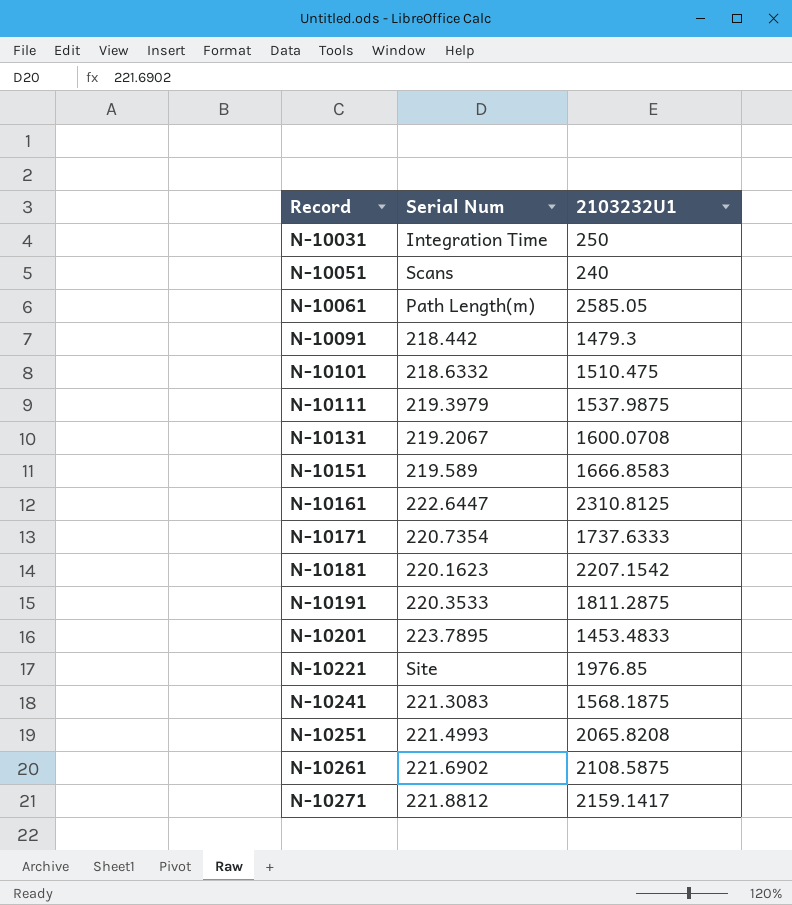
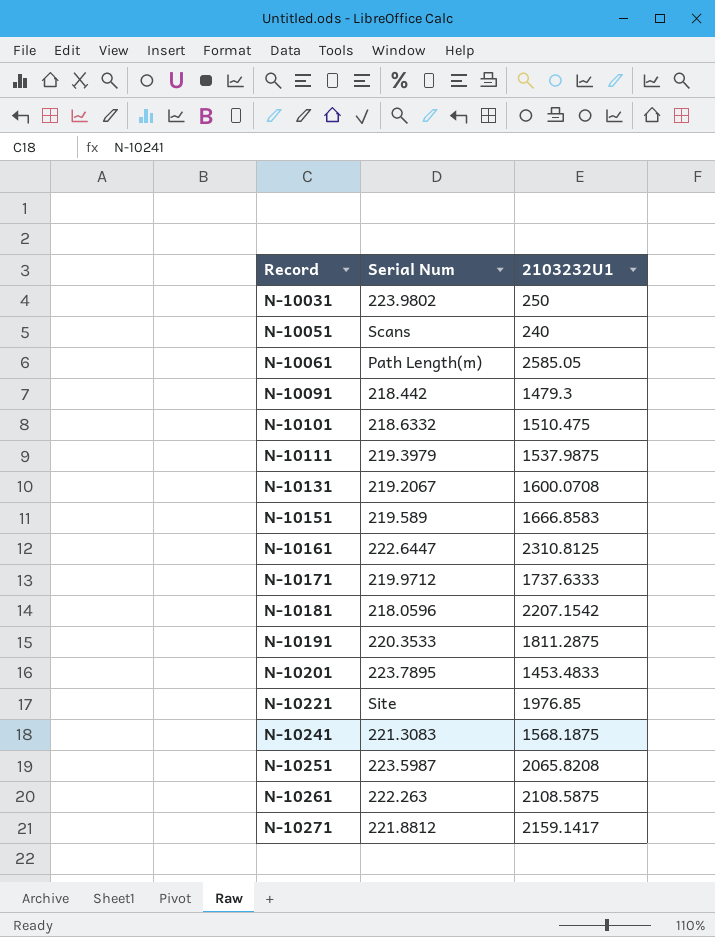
N-10031 | Serial Num: Integration Time -> 223.9802
N-10171 | Serial Num: 220.7354 -> 219.9712
N-10181 | Serial Num: 220.1623 -> 218.0596
N-10251 | Serial Num: 221.4993 -> 223.5987
N-10261 | Serial Num: 221.6902 -> 222.263

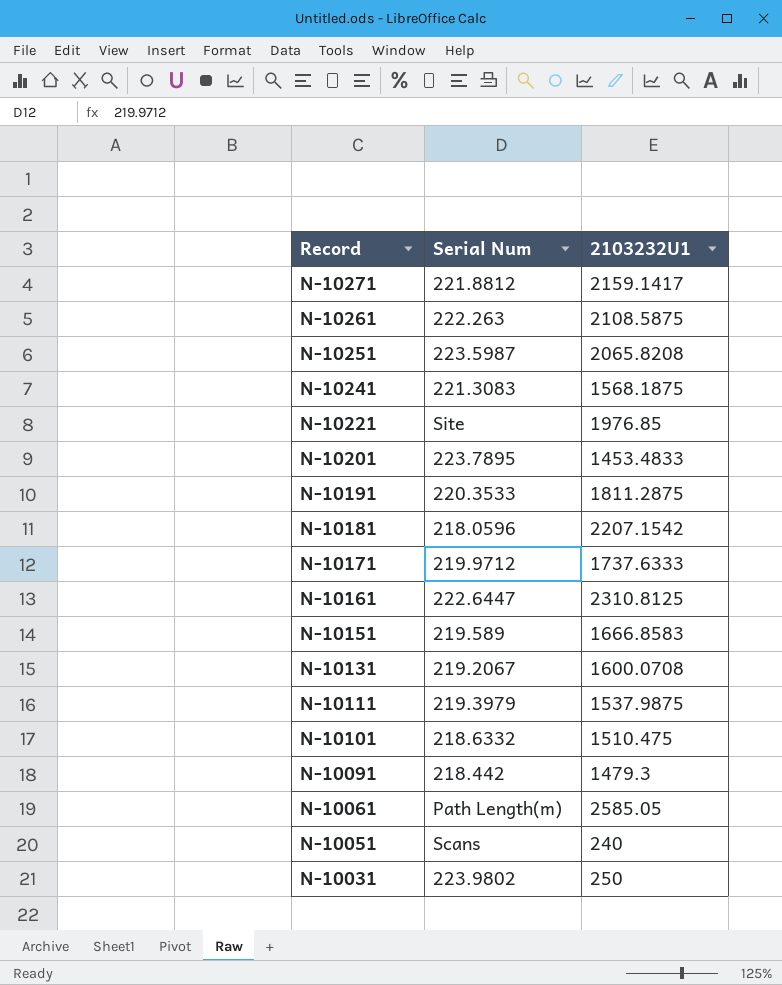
row order: Record ascending -> Record descending

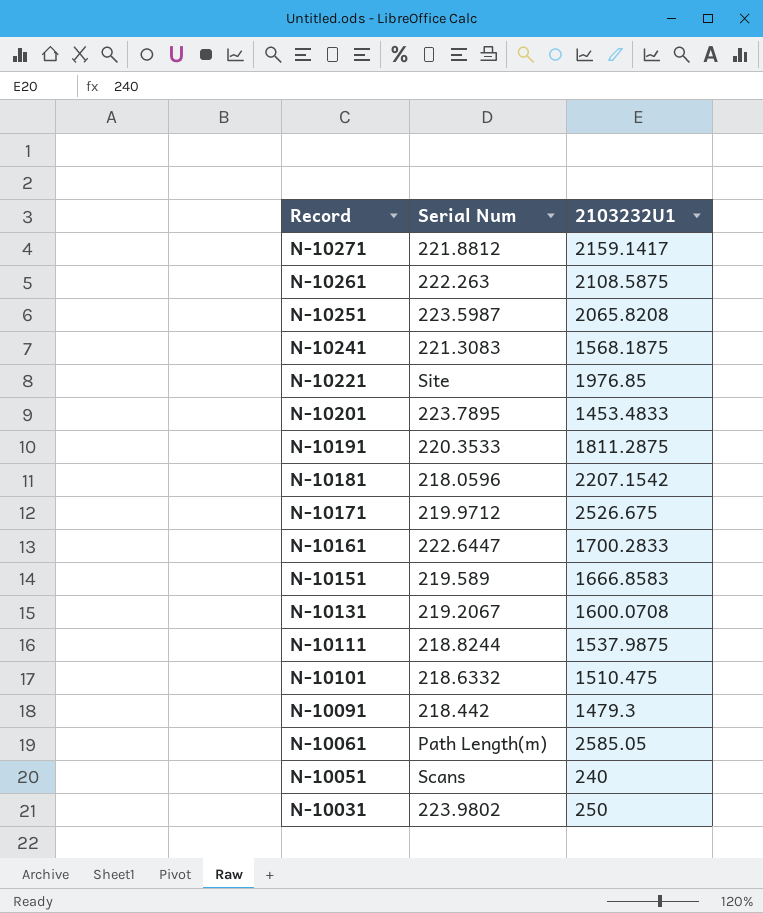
N-10171 | 2103232U1: 1737.6333 -> 2526.675
N-10161 | 2103232U1: 2310.8125 -> 1700.2833
N-10111 | Serial Num: 219.3979 -> 218.8244

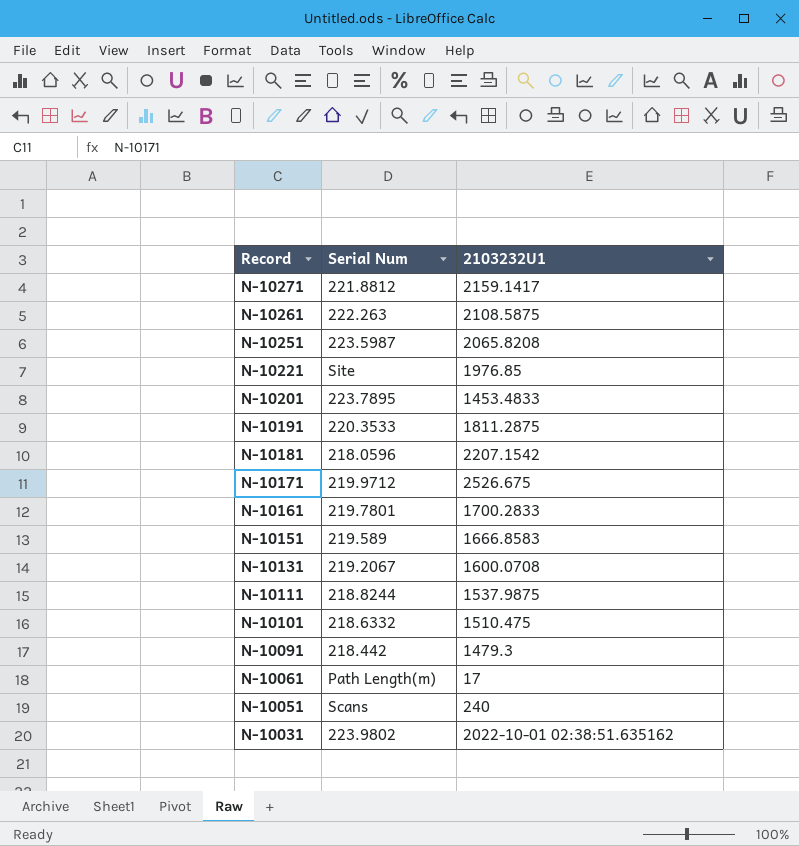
row N-10241: 221.3083 | 1568.1875 -> none
N-10161 | Serial Num: 222.6447 -> 219.7801
N-10061 | 2103232U1: 2585.05 -> 17
N-10031 | 2103232U1: 250 -> 2022-10-01 02:38:51.635162

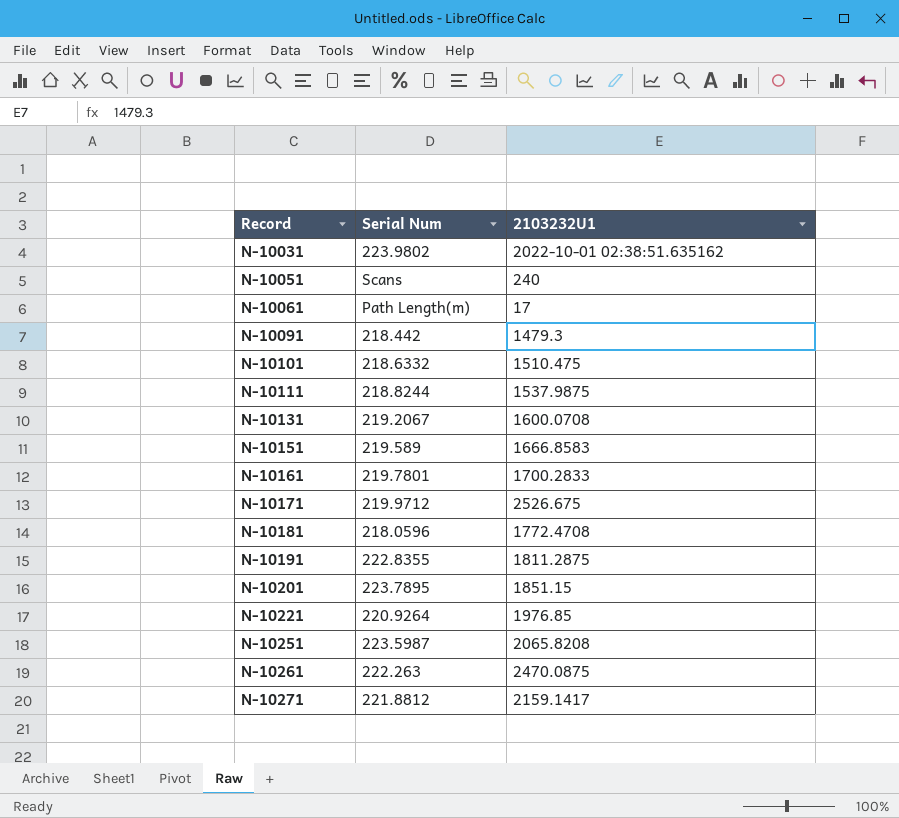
row order: Record descending -> Record ascending
N-10181 | 2103232U1: 2207.1542 -> 1772.4708
N-10191 | Serial Num: 220.3533 -> 222.8355
N-10201 | 2103232U1: 1453.4833 -> 1851.15
N-10221 | Serial Num: Site -> 220.9264
N-10261 | 2103232U1: 2108.5875 -> 2470.0875

